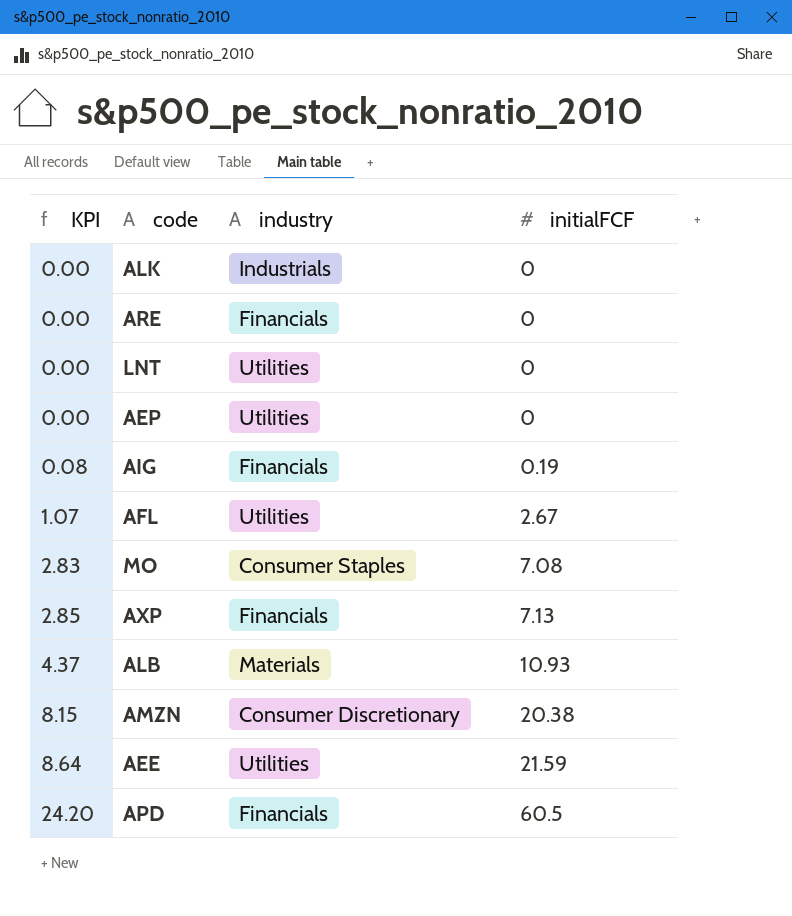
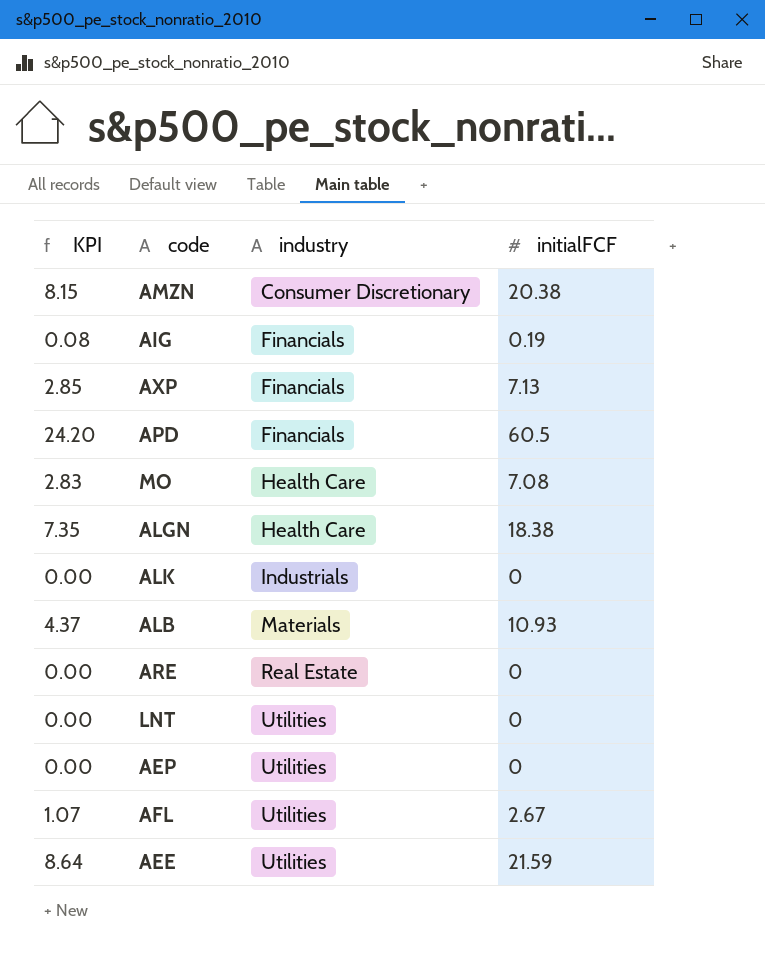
row order: KPI ascending -> industry ascending
MO | industry: Consumer Staples -> Health Care
row ALGN: none -> 7.35 | Health Care | 18.38
ARE | industry: Financials -> Real Estate

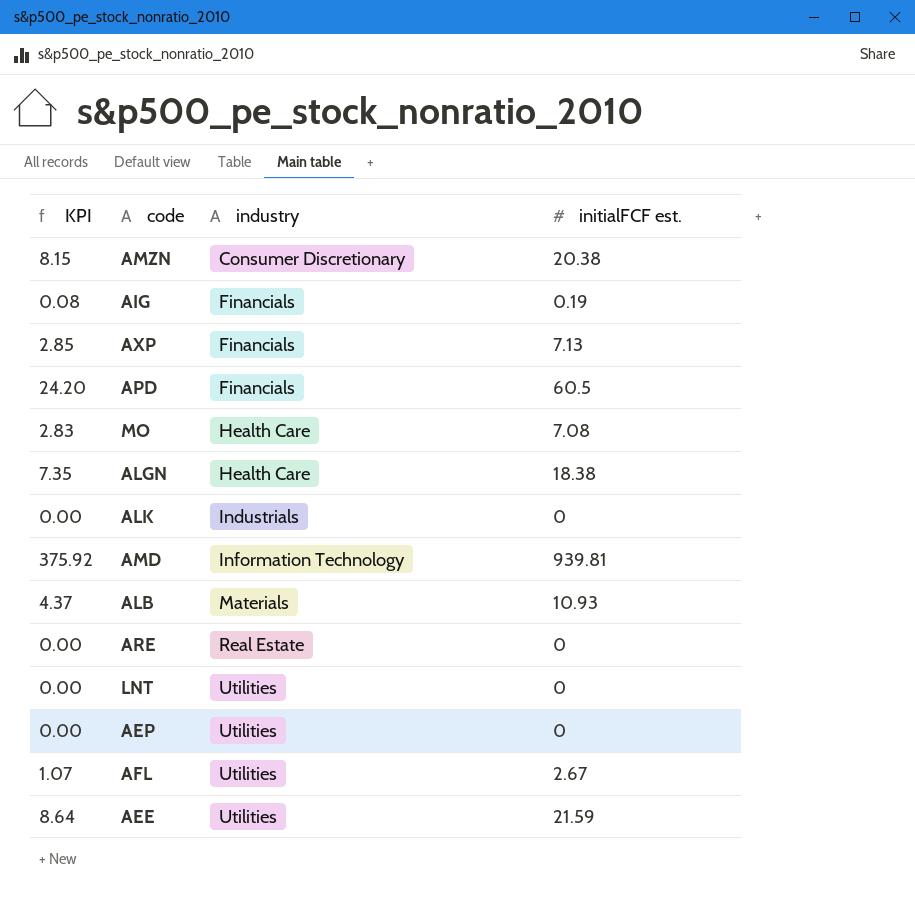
column name: initialFCF -> initialFCF est.
row AMD: none -> 375.92 | Information Technology | 939.81

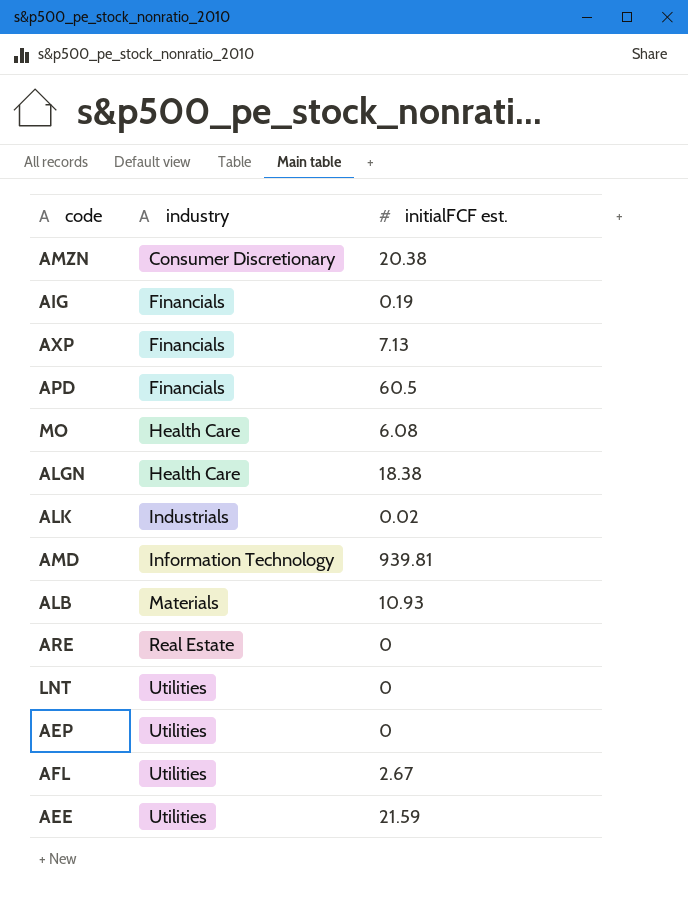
column KPI | formula: [initialFCF est.] * 0.4 -> none
MO | initialFCF est.: 7.08 -> 6.08
ALK | initialFCF est.: 0 -> 0.02

